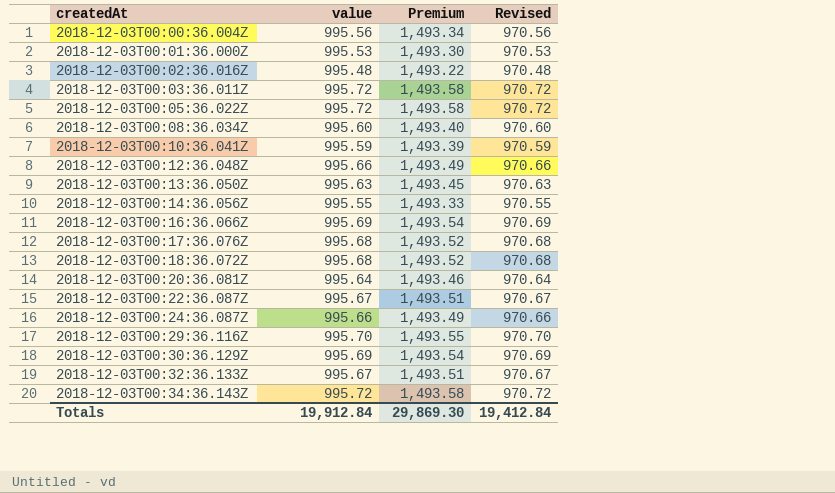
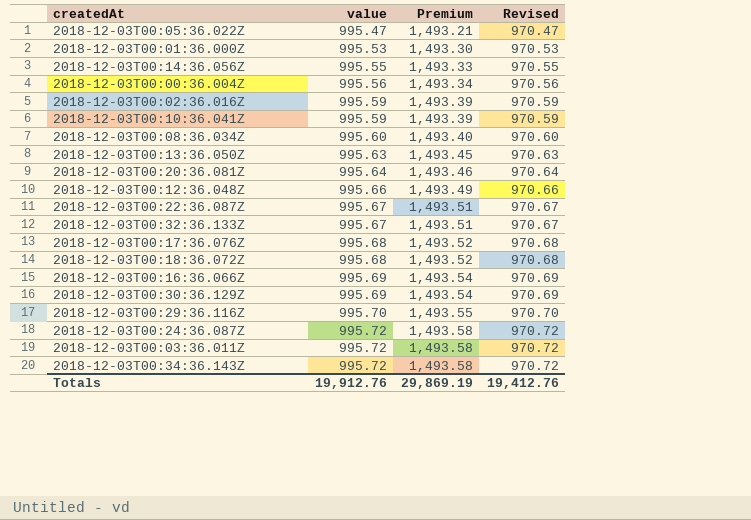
row order: createdAt ascending -> value ascending
2018-12-03T00:05:36.022Z | value: 995.72 -> 995.47
2018-12-03T00:05:36.022Z | Premium: 1,493.58 -> 1,493.21
2018-12-03T00:05:36.022Z | Revised: 970.72 -> 970.47
2018-12-03T00:02:36.016Z | value: 995.48 -> 995.59
2018-12-03T00:02:36.016Z | Premium: 1,493.22 -> 1,493.39
2018-12-03T00:02:36.016Z | Revised: 970.48 -> 970.59
2018-12-03T00:24:36.087Z | value: 995.66 -> 995.72
2018-12-03T00:24:36.087Z | Premium: 1,493.49 -> 1,493.58
2018-12-03T00:24:36.087Z | Revised: 970.66 -> 970.72
Totals | value: 19,912.84 -> 19,912.76
Totals | Premium: 29,869.30 -> 29,869.19
Totals | Revised: 19,412.84 -> 19,412.76

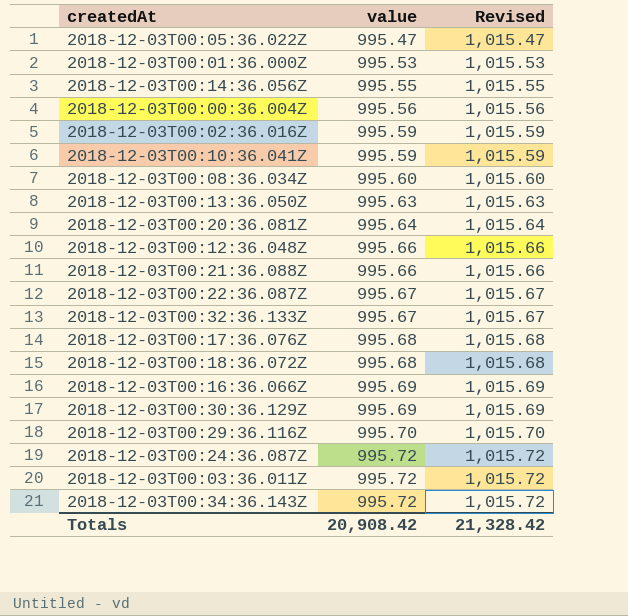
column Premium | formula: [value] * 1.5 -> none
column Revised | formula: [value] - 25 -> [value] + 20
row 2018-12-03T00:21:36.088Z: none -> 995.66 | 1,015.66
Totals | value: 19,912.76 -> 20,908.42
Totals | Revised: 19,412.76 -> 21,328.42

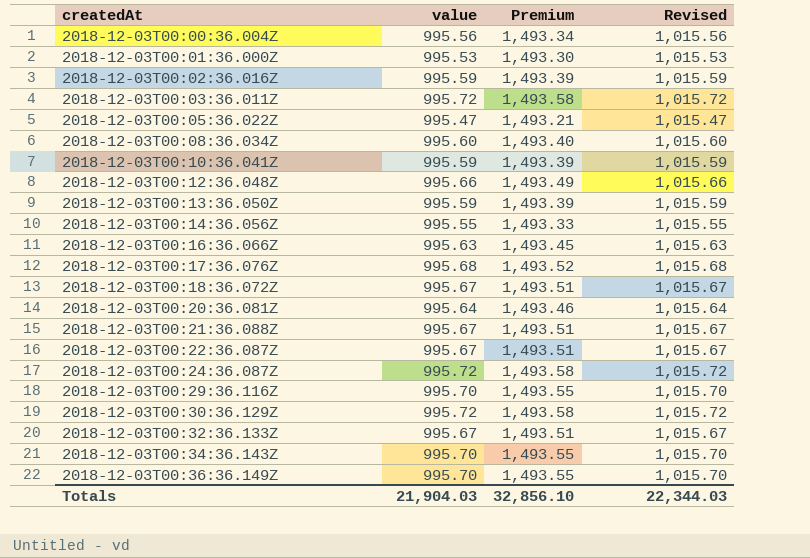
row order: value ascending -> createdAt ascending
column Premium | formula: none -> [value] * 1.5
2018-12-03T00:13:36.050Z | value: 995.63 -> 995.59
2018-12-03T00:13:36.050Z | Revised: 1,015.63 -> 1,015.59
2018-12-03T00:16:36.066Z | value: 995.69 -> 995.63
2018-12-03T00:16:36.066Z | Revised: 1,015.69 -> 1,015.63
2018-12-03T00:18:36.072Z | value: 995.68 -> 995.67
2018-12-03T00:18:36.072Z | Revised: 1,015.68 -> 1,015.67
2018-12-03T00:21:36.088Z | value: 995.66 -> 995.67
2018-12-03T00:21:36.088Z | Revised: 1,015.66 -> 1,015.67
2018-12-03T00:30:36.129Z | value: 995.69 -> 995.72
2018-12-03T00:30:36.129Z | Revised: 1,015.69 -> 1,015.72
2018-12-03T00:34:36.143Z | value: 995.72 -> 995.70
2018-12-03T00:34:36.143Z | Revised: 1,015.72 -> 1,015.70
row 2018-12-03T00:36:36.149Z: none -> 995.70 | 1,493.55 | 1,015.70
Totals | value: 20,908.42 -> 21,904.03
Totals | Revised: 21,328.42 -> 22,344.03

